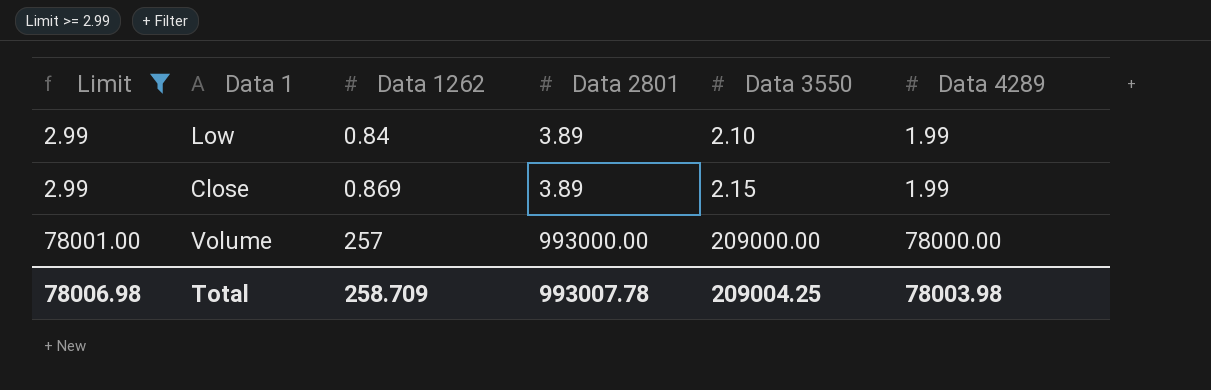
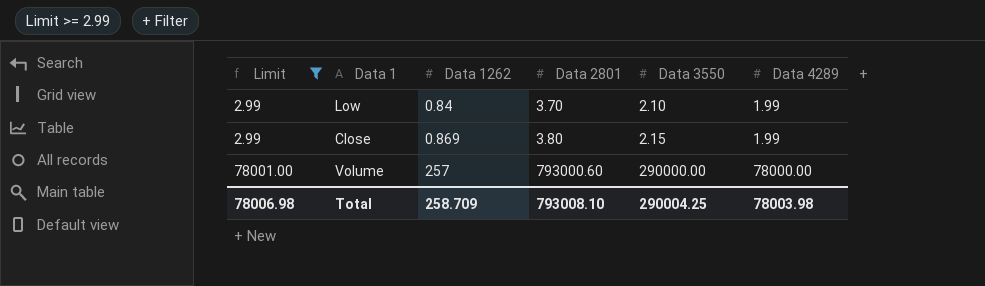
Low | Data 2801: 3.89 -> 3.70
Close | Data 2801: 3.89 -> 3.80
Volume | Data 2801: 993000.00 -> 793000.60
Volume | Data 3550: 209000.00 -> 290000.00
Total | Data 2801: 993007.78 -> 793008.10
Total | Data 3550: 209004.25 -> 290004.25

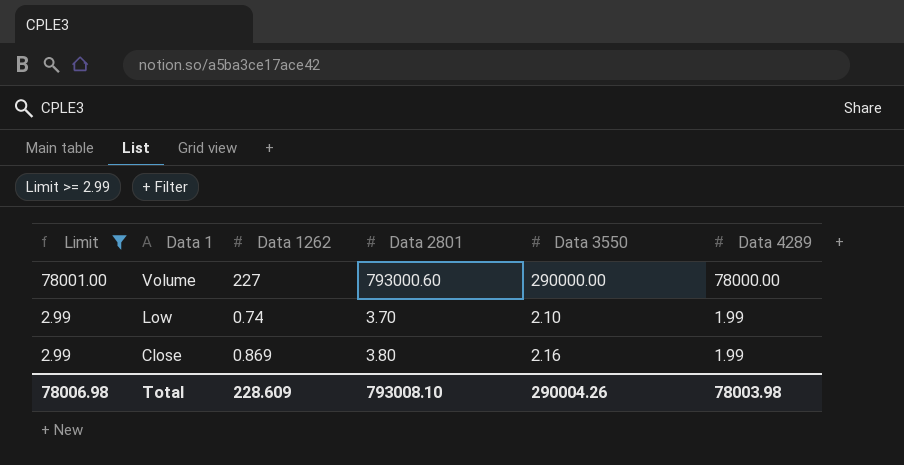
row order: Limit ascending -> Limit descending
Volume | Data 1262: 257 -> 227
Low | Data 1262: 0.84 -> 0.74
Close | Data 3550: 2.15 -> 2.16
Total | Data 1262: 258.709 -> 228.609
Total | Data 3550: 290004.25 -> 290004.26

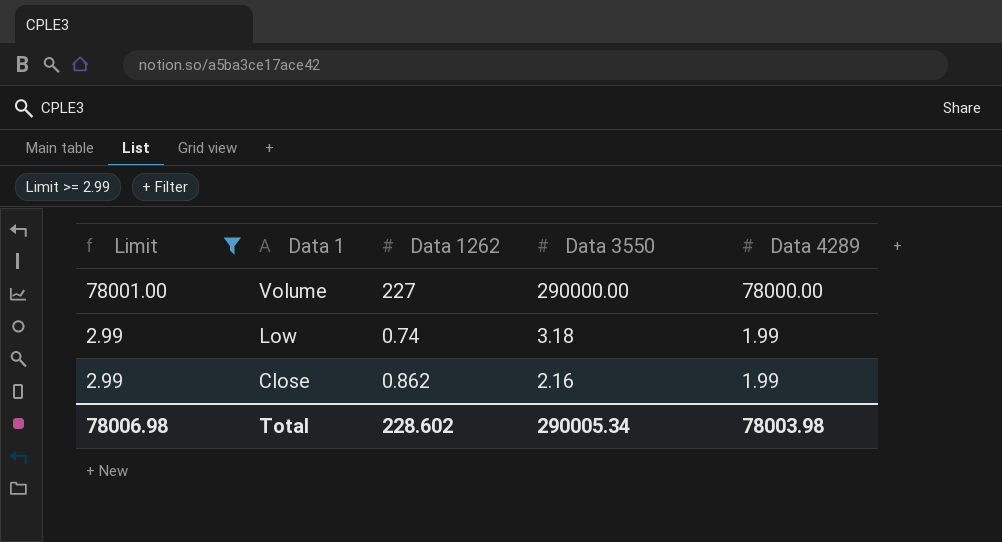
column Data 2801 | position: 4 -> none
Low | Data 3550: 2.10 -> 3.18
Close | Data 1262: 0.869 -> 0.862
Total | Data 1262: 228.609 -> 228.602
Total | Data 3550: 290004.26 -> 290005.34

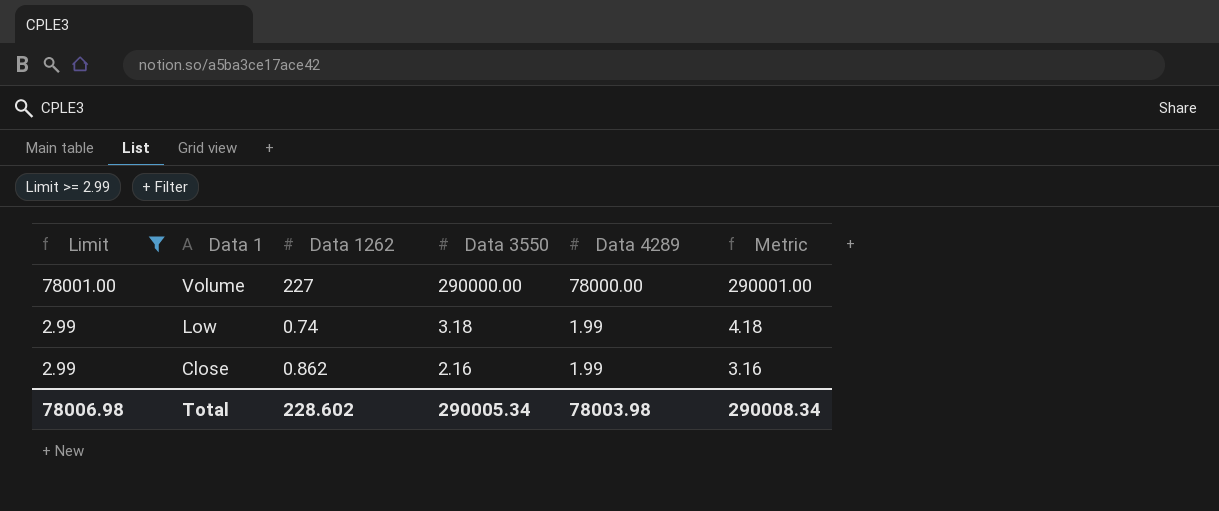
column Metric | formula: none -> [Data 3550] + 1

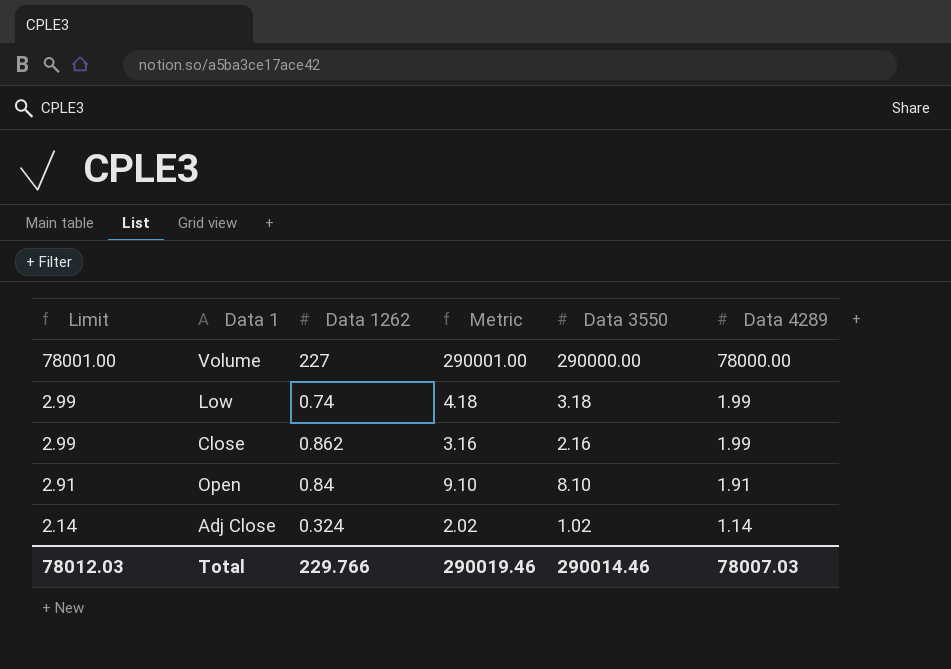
filter: Limit >= 2.99 -> none
column Metric | position: 6 -> 4
Total | Limit: 78006.98 -> 78012.03
Total | Data 1262: 228.602 -> 229.766
Total | Metric: 290008.34 -> 290019.46
Total | Data 3550: 290005.34 -> 290014.46
Total | Data 4289: 78003.98 -> 78007.03

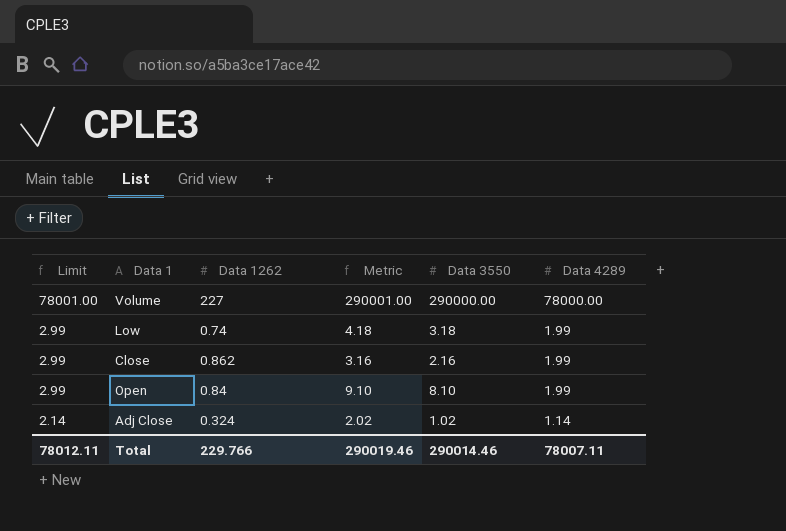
Open | Limit: 2.91 -> 2.99
Open | Data 4289: 1.91 -> 1.99
Total | Limit: 78012.03 -> 78012.11
Total | Data 4289: 78007.03 -> 78007.11

